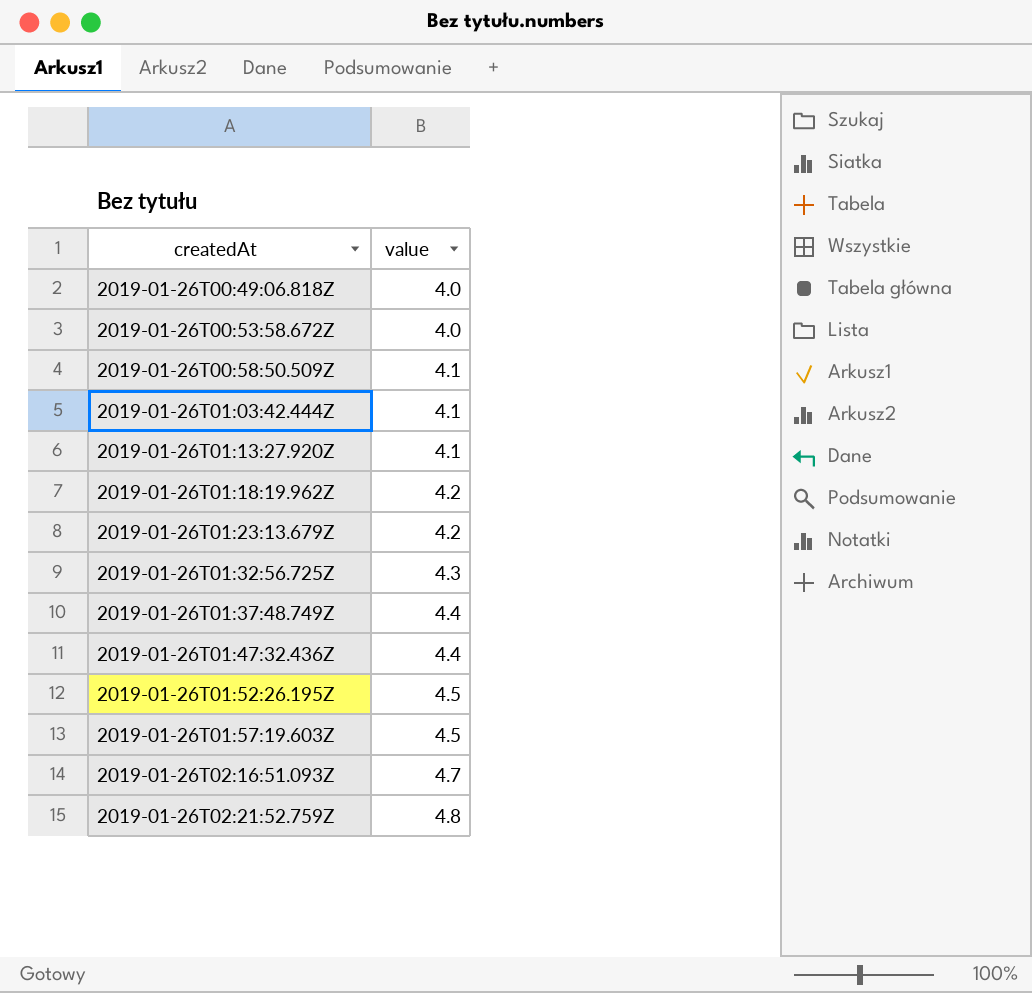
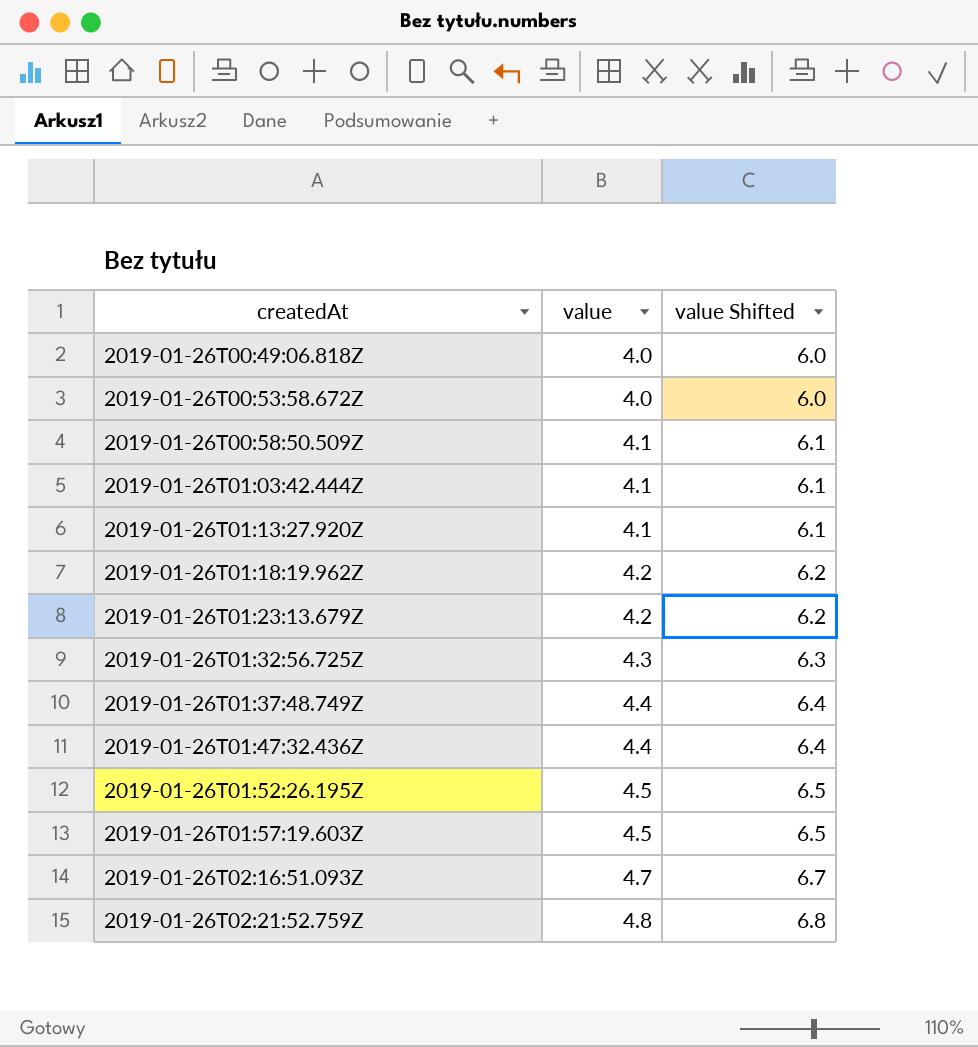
column value Shifted | formula: none -> [value] + 2

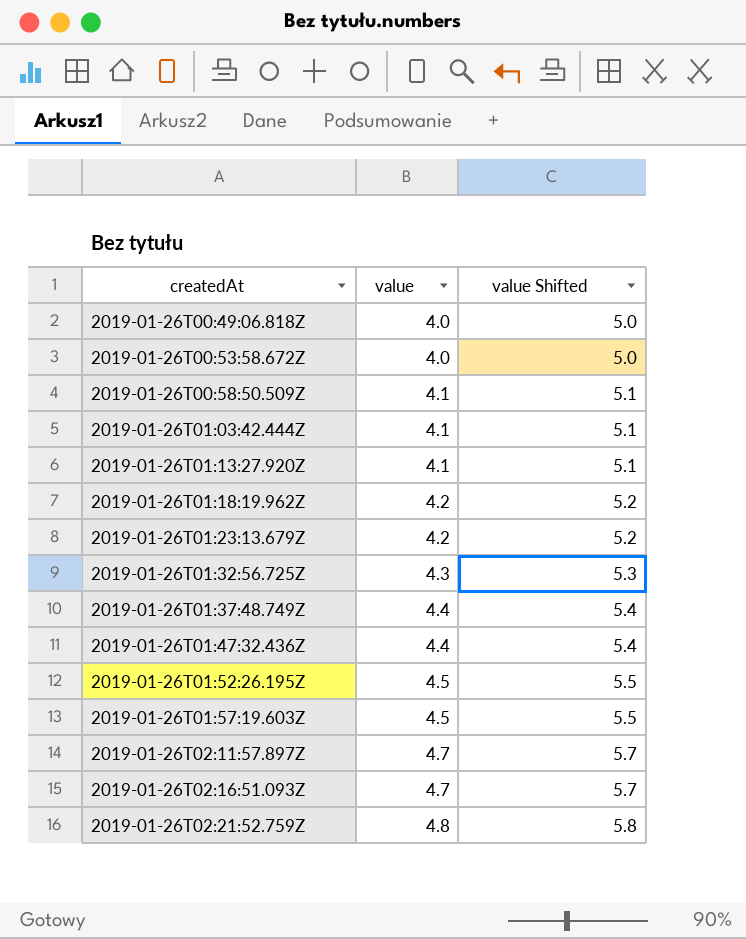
column value Shifted | formula: [value] + 2 -> [value] + 1
row 2019-01-26T02:11:57.897Z: none -> 4.7 | 5.7

